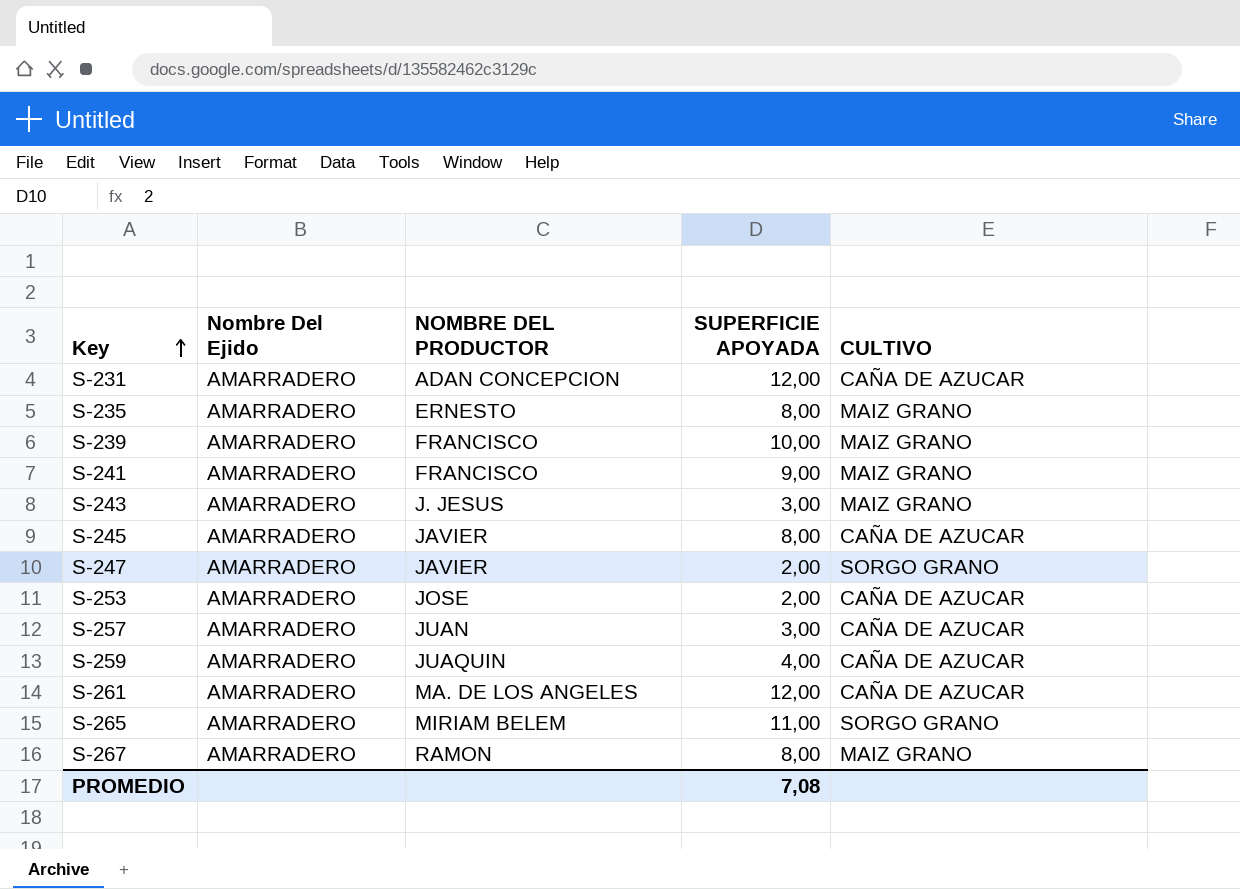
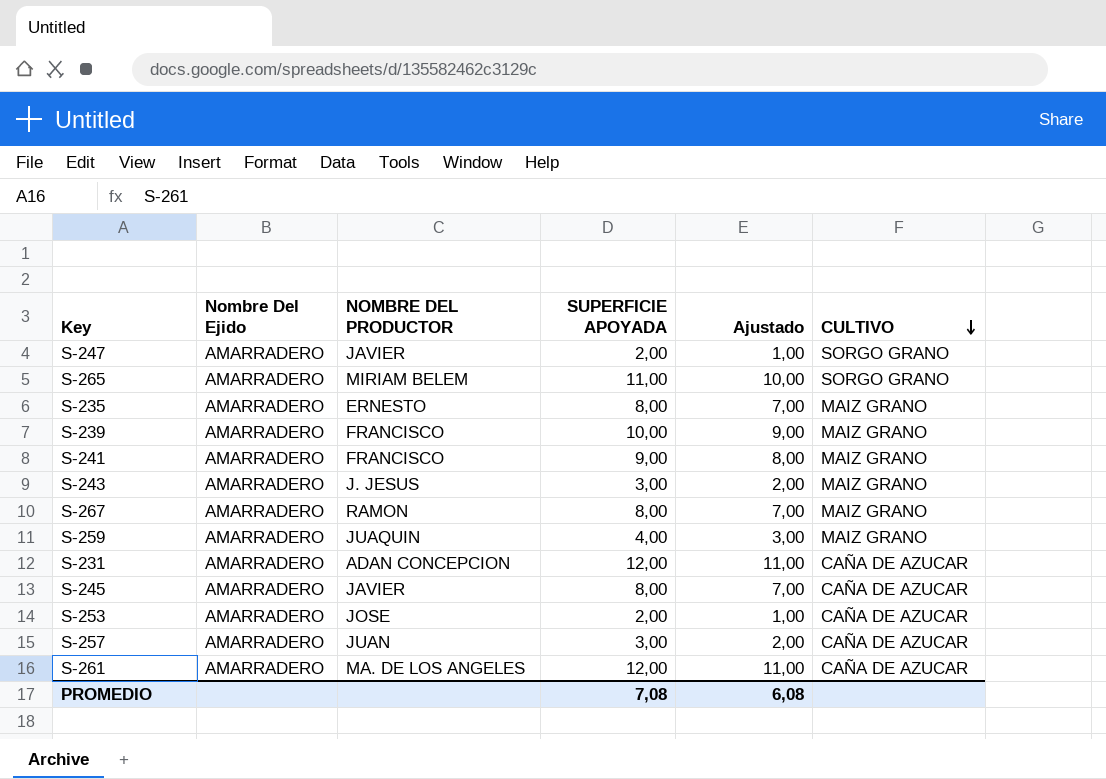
row order: Key ascending -> CULTIVO descending
column Ajustado | formula: none -> [SUPERFICIE APOYADA] - 1
S-259 | CULTIVO: CAÑA DE AZUCAR -> MAIZ GRANO

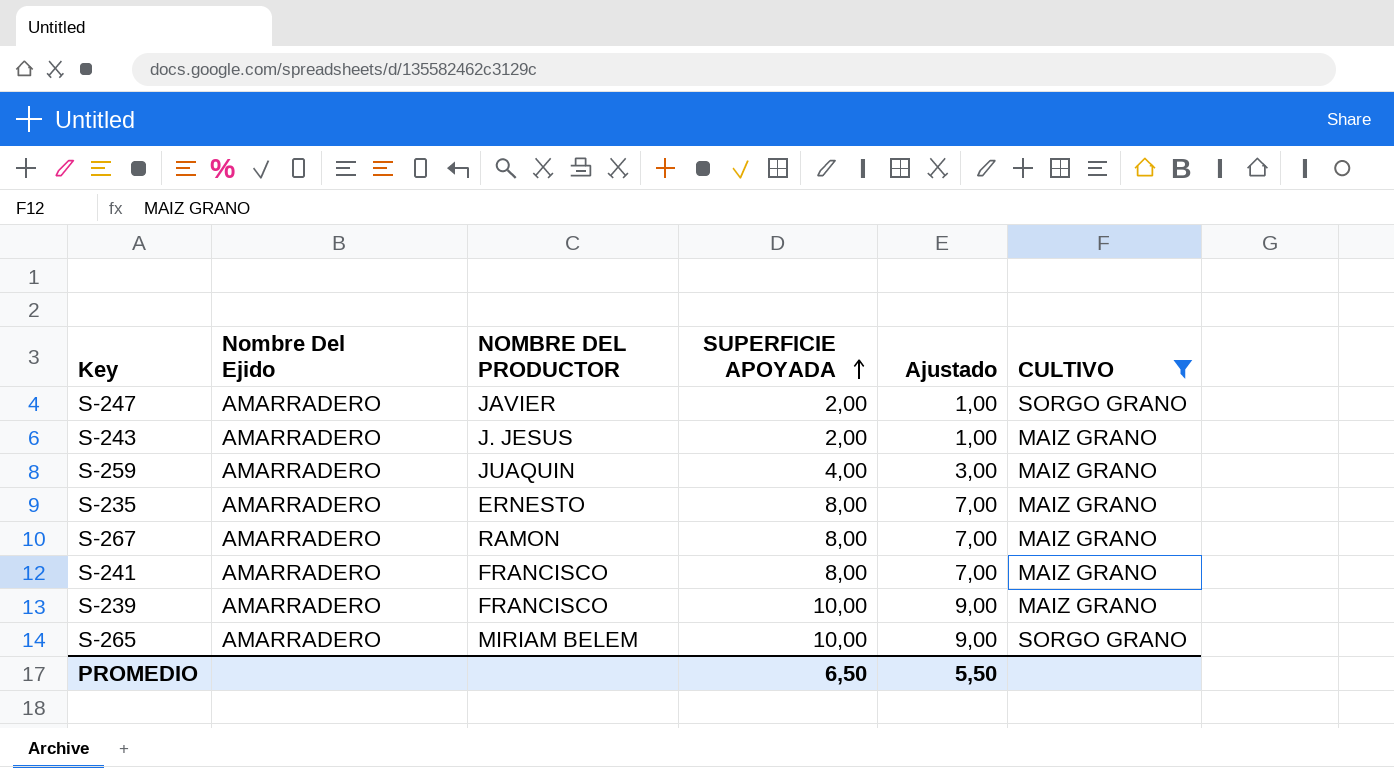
filter: none -> CULTIVO != CAÑA DE AZUCAR
row order: CULTIVO descending -> SUPERFICIE APOYADA ascending
S-243 | SUPERFICIE APOYADA: 3,00 -> 2,00
S-243 | Ajustado: 2,00 -> 1,00
S-241 | SUPERFICIE APOYADA: 9,00 -> 8,00
S-241 | Ajustado: 8,00 -> 7,00
S-265 | SUPERFICIE APOYADA: 11,00 -> 10,00
S-265 | Ajustado: 10,00 -> 9,00
PROMEDIO | SUPERFICIE APOYADA: 7,08 -> 6,50
PROMEDIO | Ajustado: 6,08 -> 5,50

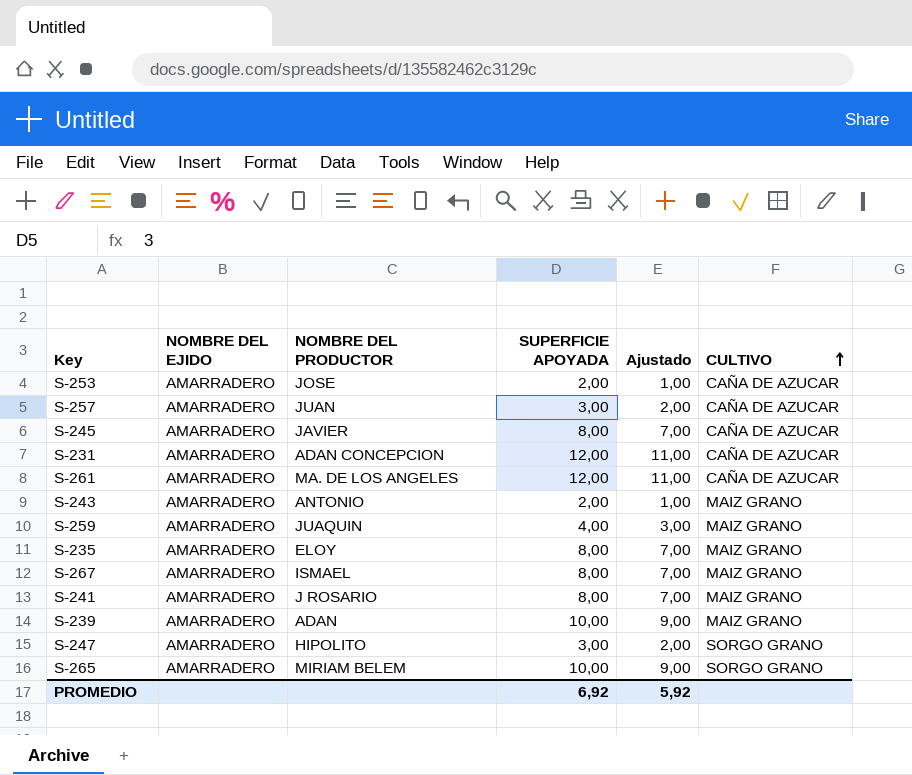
filter: CULTIVO != CAÑA DE AZUCAR -> none
row order: SUPERFICIE APOYADA ascending -> CULTIVO ascending
column name: Nombre Del Ejido -> NOMBRE DEL EJIDO
S-243 | NOMBRE DEL PRODUCTOR: J. JESUS -> ANTONIO
S-235 | NOMBRE DEL PRODUCTOR: ERNESTO -> ELOY
S-267 | NOMBRE DEL PRODUCTOR: RAMON -> ISMAEL
S-241 | NOMBRE DEL PRODUCTOR: FRANCISCO -> J ROSARIO
S-239 | NOMBRE DEL PRODUCTOR: FRANCISCO -> ADAN
S-247 | NOMBRE DEL PRODUCTOR: JAVIER -> HIPOLITO
S-247 | SUPERFICIE APOYADA: 2,00 -> 3,00
S-247 | Ajustado: 1,00 -> 2,00
PROMEDIO | SUPERFICIE APOYADA: 6,50 -> 6,92
PROMEDIO | Ajustado: 5,50 -> 5,92

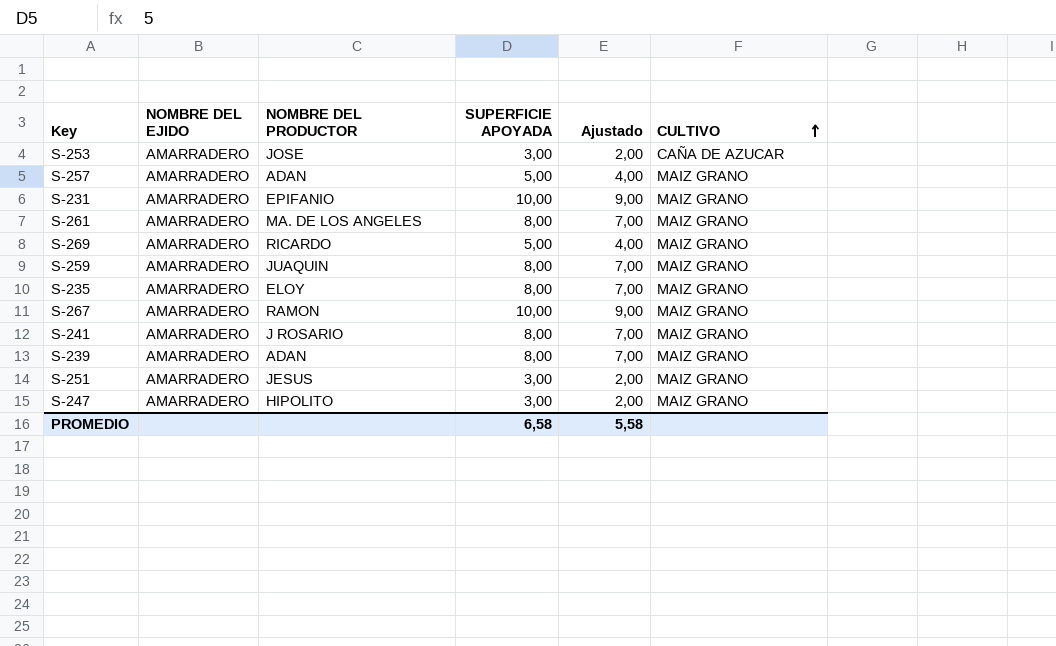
row S-245: AMARRADERO | JAVIER | 8,00 | 7,00 | CAÑA DE AZUCAR -> none
row S-243: AMARRADERO | ANTONIO | 2,00 | 1,00 | MAIZ GRANO -> none
row S-265: AMARRADERO | MIRIAM BELEM | 10,00 | 9,00 | SORGO GRANO -> none
S-253 | SUPERFICIE APOYADA: 2,00 -> 3,00
S-253 | Ajustado: 1,00 -> 2,00
S-257 | NOMBRE DEL PRODUCTOR: JUAN -> ADAN
S-257 | SUPERFICIE APOYADA: 3,00 -> 5,00
S-257 | Ajustado: 2,00 -> 4,00
S-257 | CULTIVO: CAÑA DE AZUCAR -> MAIZ GRANO
S-231 | NOMBRE DEL PRODUCTOR: ADAN CONCEPCION -> EPIFANIO
S-231 | SUPERFICIE APOYADA: 12,00 -> 10,00
S-231 | Ajustado: 11,00 -> 9,00
S-231 | CULTIVO: CAÑA DE AZUCAR -> MAIZ GRANO
S-261 | SUPERFICIE APOYADA: 12,00 -> 8,00
S-261 | Ajustado: 11,00 -> 7,00
S-261 | CULTIVO: CAÑA DE AZUCAR -> MAIZ GRANO
row S-269: none -> AMARRADERO | RICARDO | 5,00 | 4,00 | MAIZ GRANO
S-259 | SUPERFICIE APOYADA: 4,00 -> 8,00
S-259 | Ajustado: 3,00 -> 7,00
S-267 | NOMBRE DEL PRODUCTOR: ISMAEL -> RAMON
S-267 | SUPERFICIE APOYADA: 8,00 -> 10,00
S-267 | Ajustado: 7,00 -> 9,00
S-239 | SUPERFICIE APOYADA: 10,00 -> 8,00
S-239 | Ajustado: 9,00 -> 7,00
row S-251: none -> AMARRADERO | JESUS | 3,00 | 2,00 | MAIZ GRANO
S-247 | CULTIVO: SORGO GRANO -> MAIZ GRANO
PROMEDIO | SUPERFICIE APOYADA: 6,92 -> 6,58
PROMEDIO | Ajustado: 5,92 -> 5,58

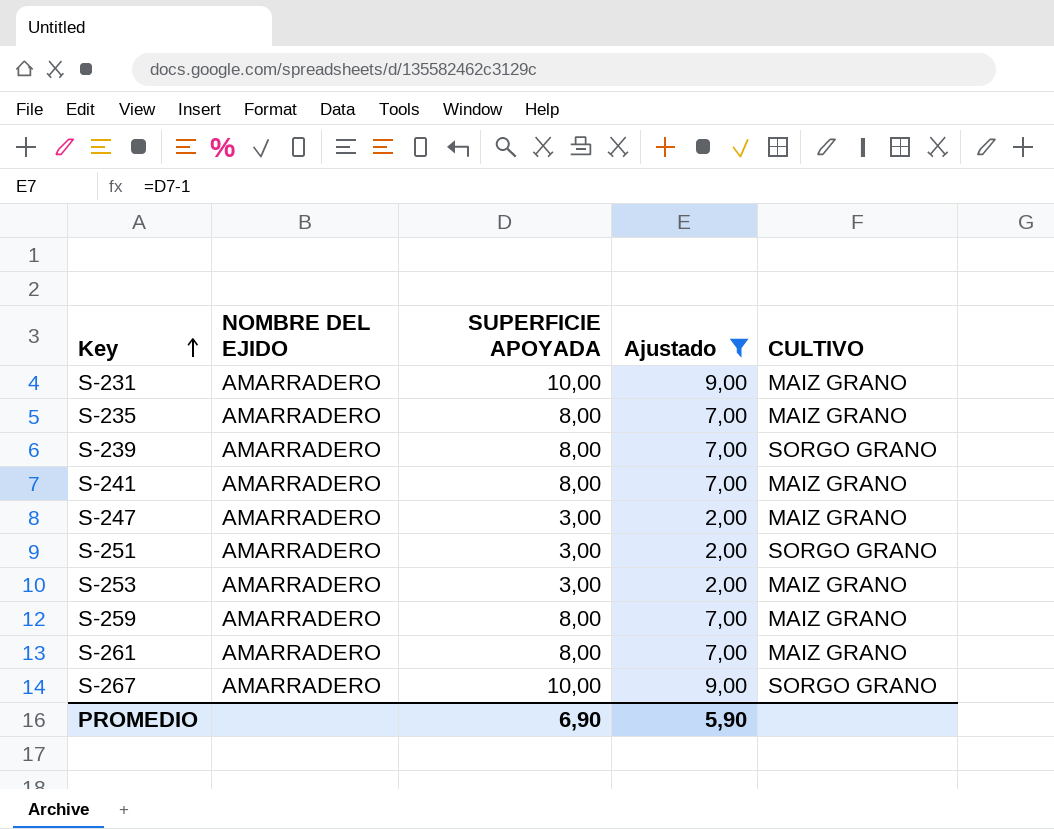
filter: none -> Ajustado != 4,00
row order: CULTIVO ascending -> Key ascending
column NOMBRE DEL PRODUCTOR | position: 3 -> none
S-239 | CULTIVO: MAIZ GRANO -> SORGO GRANO
S-251 | CULTIVO: MAIZ GRANO -> SORGO GRANO
S-253 | CULTIVO: CAÑA DE AZUCAR -> MAIZ GRANO
S-267 | CULTIVO: MAIZ GRANO -> SORGO GRANO
PROMEDIO | SUPERFICIE APOYADA: 6,58 -> 6,90
PROMEDIO | Ajustado: 5,58 -> 5,90

